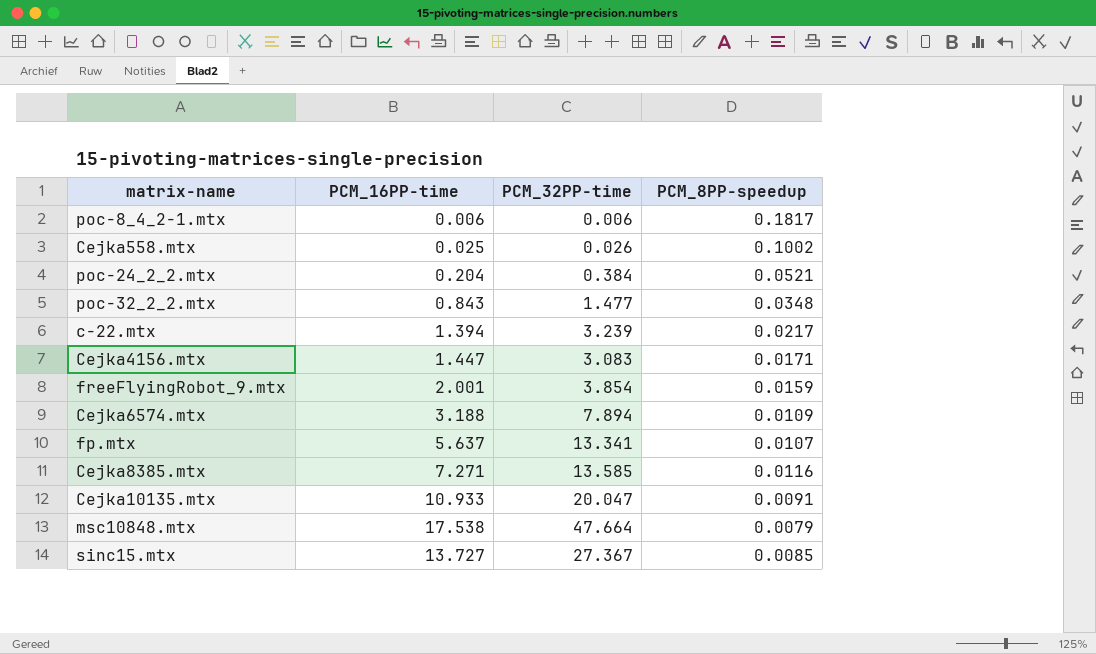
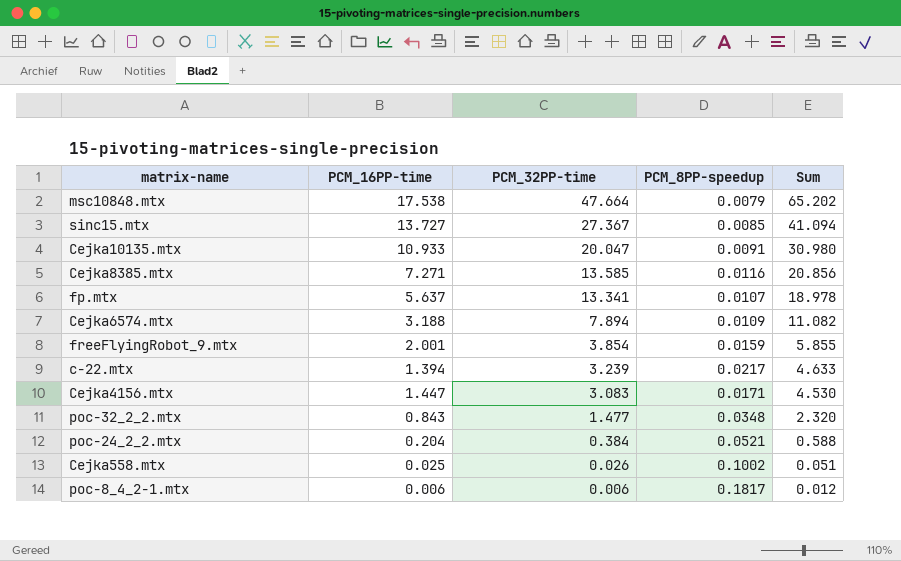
row order: none -> PCM_32PP-time descending
column Sum | formula: none -> [PCM_16PP-time] + [PCM_32PP-time]

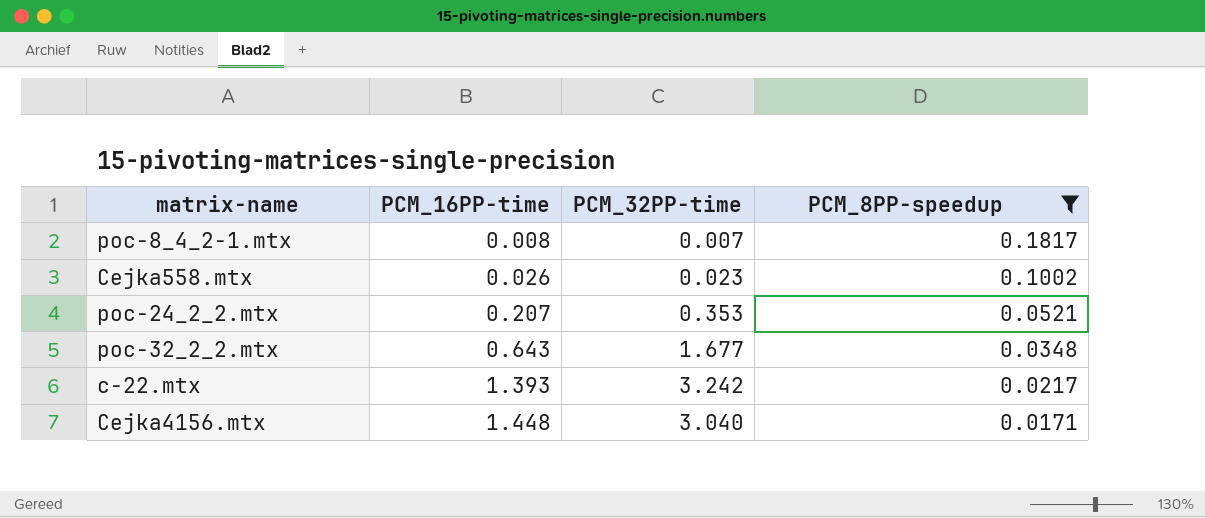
filter: none -> PCM_8PP-speedup >= 0.0171
row order: PCM_32PP-time descending -> PCM_16PP-time ascending
column Sum | formula: [PCM_16PP-time] + [PCM_32PP-time] -> none
poc-8_4_2-1.mtx | PCM_16PP-time: 0.006 -> 0.008
poc-8_4_2-1.mtx | PCM_32PP-time: 0.006 -> 0.007
Cejka558.mtx | PCM_16PP-time: 0.025 -> 0.026
Cejka558.mtx | PCM_32PP-time: 0.026 -> 0.023
poc-24_2_2.mtx | PCM_16PP-time: 0.204 -> 0.207
poc-24_2_2.mtx | PCM_32PP-time: 0.384 -> 0.353
poc-32_2_2.mtx | PCM_16PP-time: 0.843 -> 0.643
poc-32_2_2.mtx | PCM_32PP-time: 1.477 -> 1.677
c-22.mtx | PCM_16PP-time: 1.394 -> 1.393
c-22.mtx | PCM_32PP-time: 3.239 -> 3.242
Cejka4156.mtx | PCM_16PP-time: 1.447 -> 1.448
Cejka4156.mtx | PCM_32PP-time: 3.083 -> 3.040

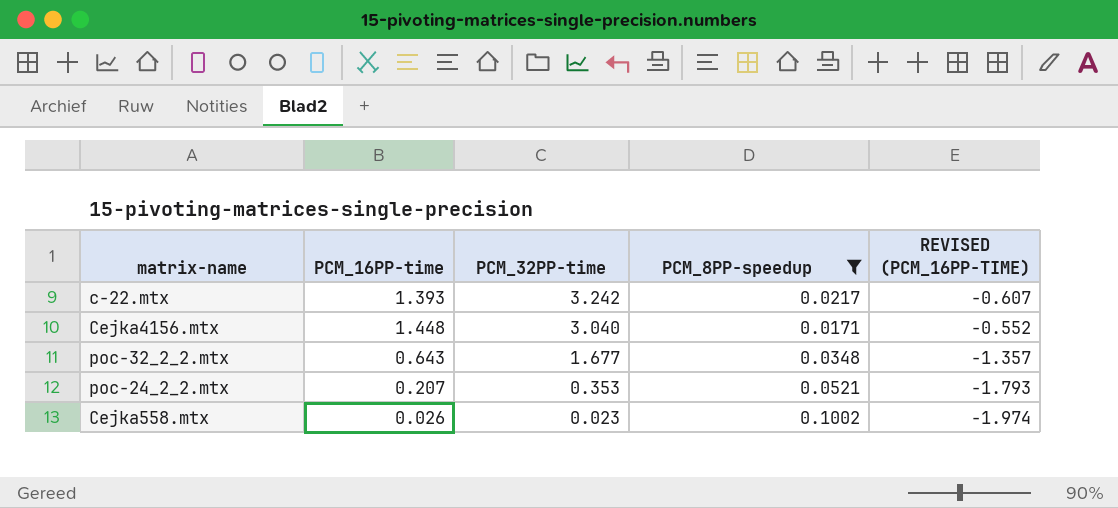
row order: PCM_16PP-time ascending -> PCM_32PP-time descending
column REVISED (PCM_16PP-TIME) | formula: none -> [PCM_16PP-time] - 2
row poc-8_4_2-1.mtx: 0.008 | 0.007 | 0.1817 -> none

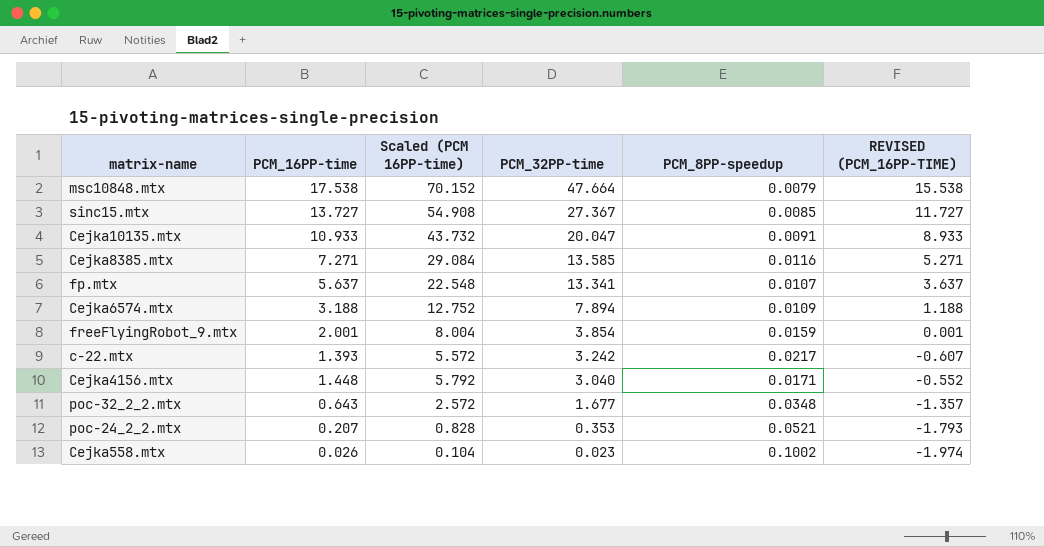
filter: PCM_8PP-speedup >= 0.0171 -> none
column Scaled (PCM 16PP-time) | formula: none -> [PCM_16PP-time] * 4

